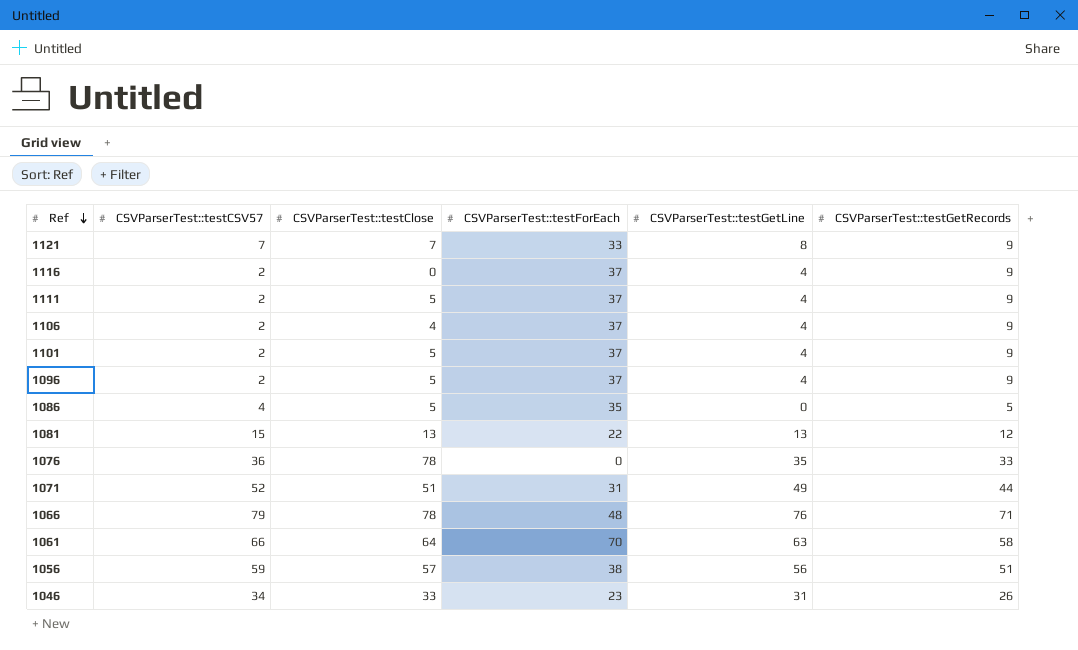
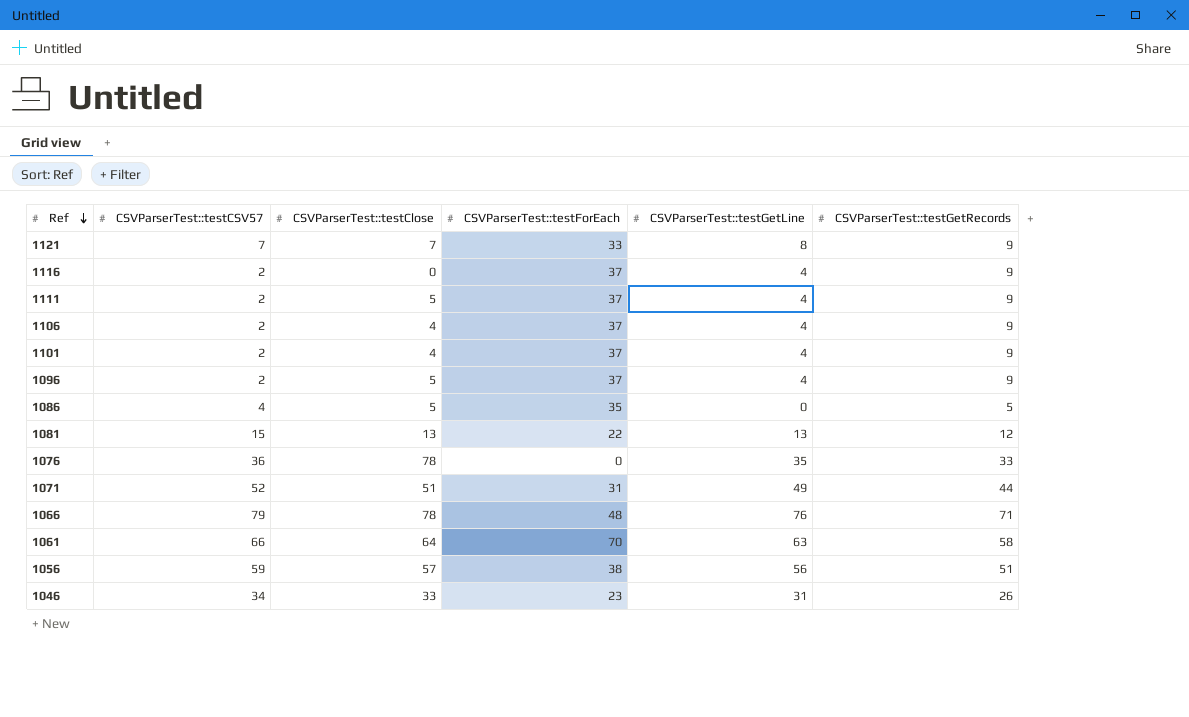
1101 | CSVParserTest::testClose: 5 -> 4

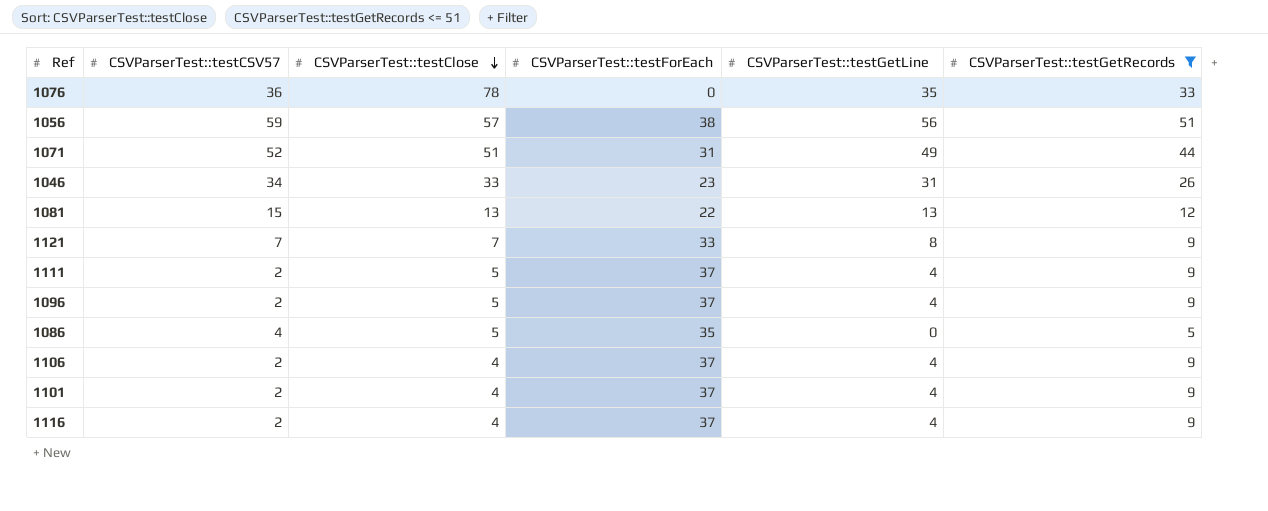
filter: none -> CSVParserTest::testGetRecords <= 51
row order: Ref descending -> CSVParserTest::testClose descending
1116 | CSVParserTest::testClose: 0 -> 4

